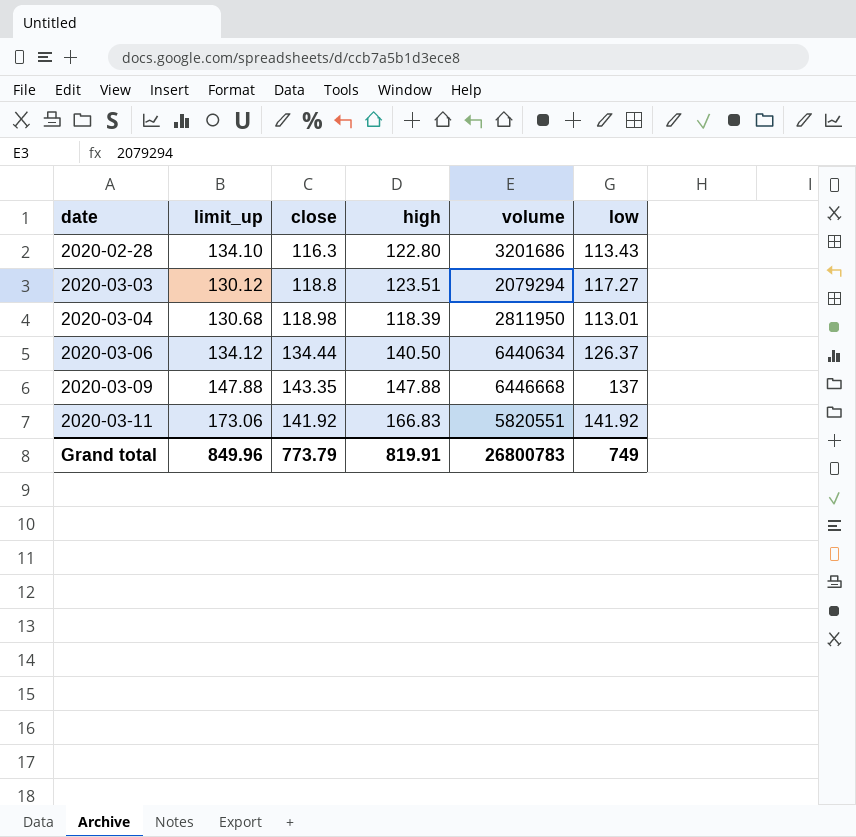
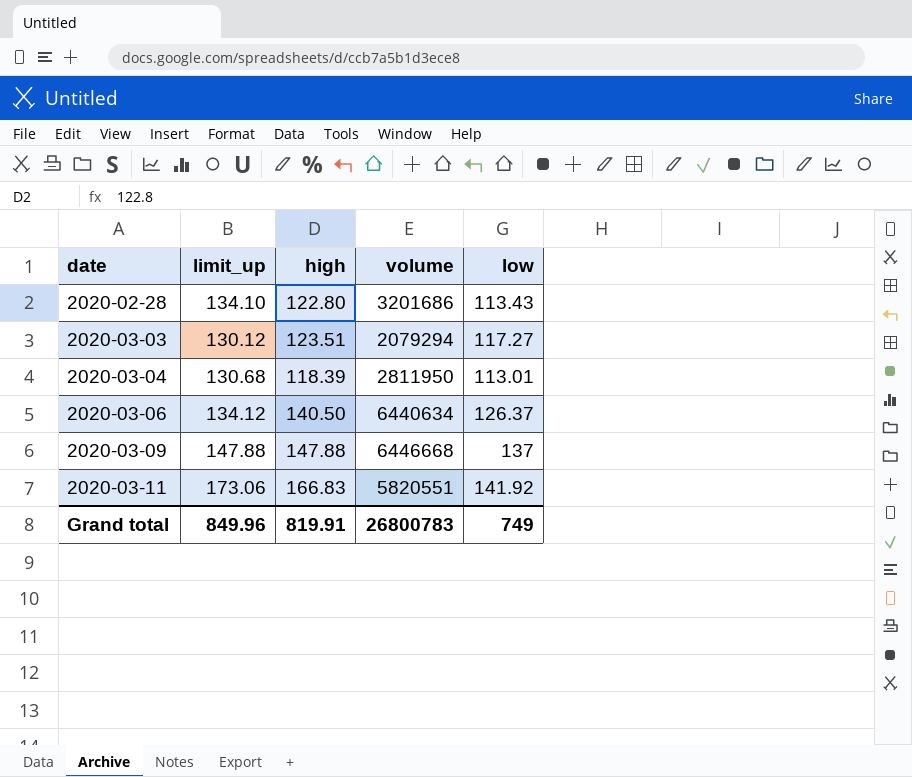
column close | position: 3 -> none

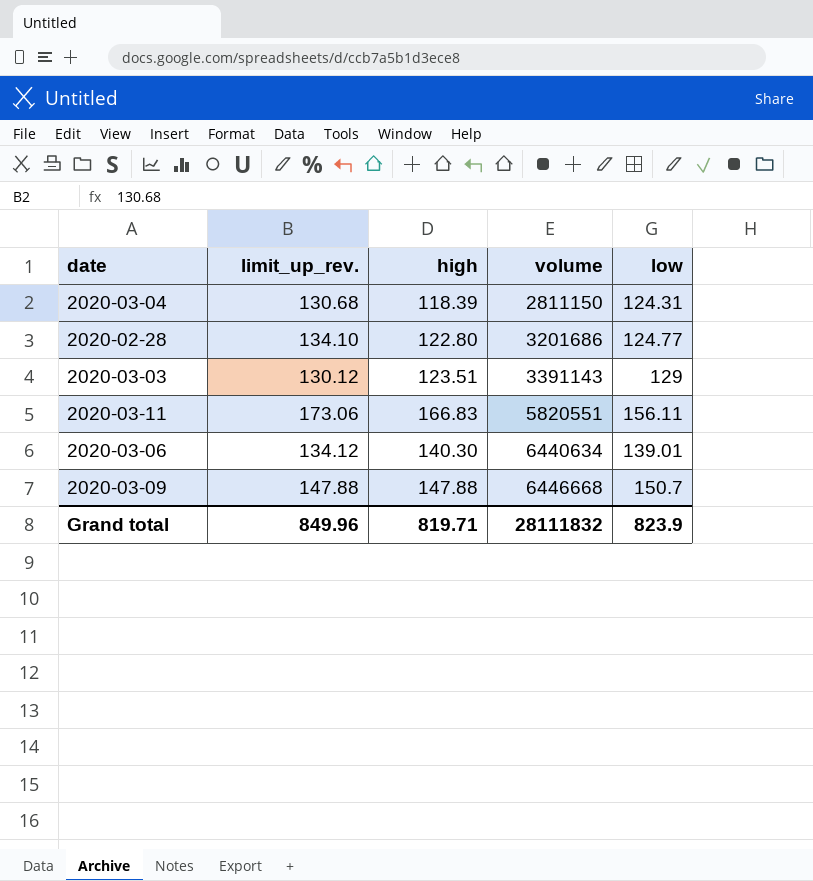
row order: date ascending -> volume ascending
column name: limit_up -> limit_up_rev.
2020-03-04 | volume: 2811950 -> 2811150
2020-03-04 | low: 113.01 -> 124.31
2020-02-28 | low: 113.43 -> 124.77
2020-03-03 | volume: 2079294 -> 3391143
2020-03-03 | low: 117.27 -> 129
2020-03-11 | low: 141.92 -> 156.11
2020-03-06 | high: 140.50 -> 140.30
2020-03-06 | low: 126.37 -> 139.01
2020-03-09 | low: 137 -> 150.7
Grand total | high: 819.91 -> 819.71
Grand total | volume: 26800783 -> 28111832
Grand total | low: 749 -> 823.9

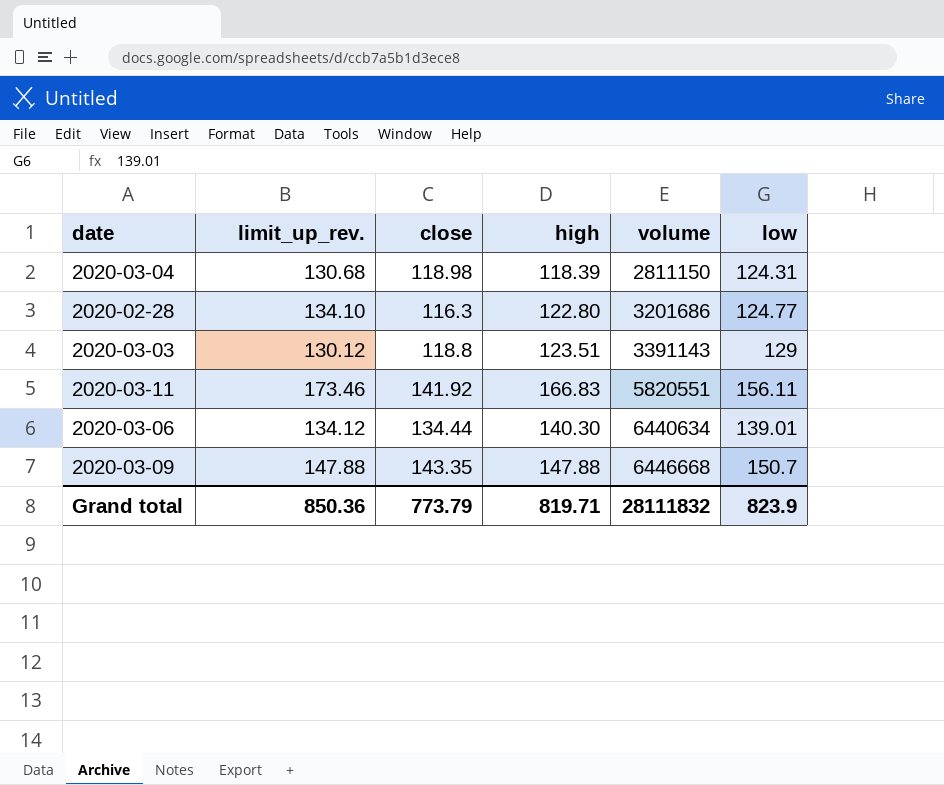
column close | position: none -> 3
2020-03-11 | limit_up_rev.: 173.06 -> 173.46
Grand total | limit_up_rev.: 849.96 -> 850.36

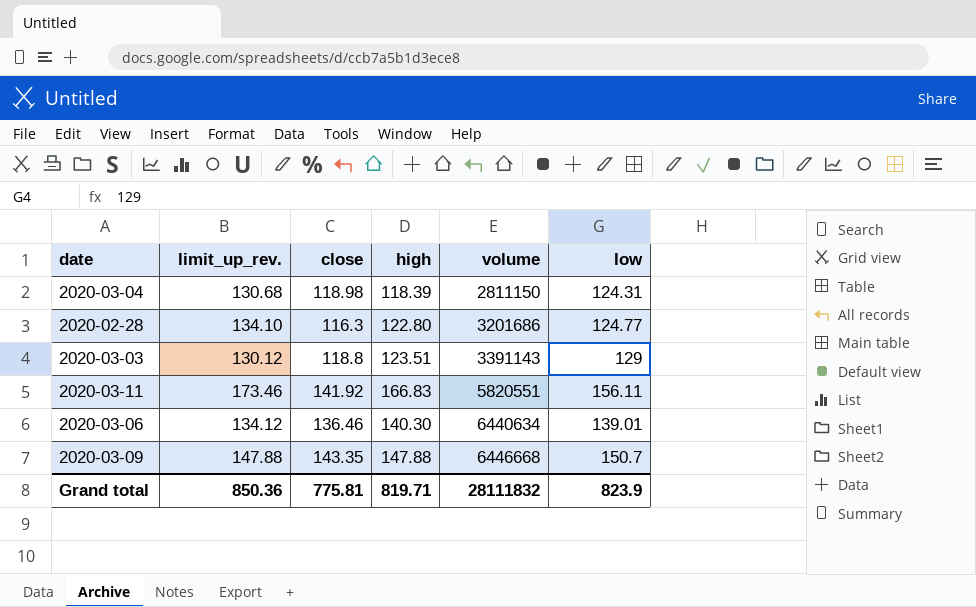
2020-03-06 | close: 134.44 -> 136.46
Grand total | close: 773.79 -> 775.81

